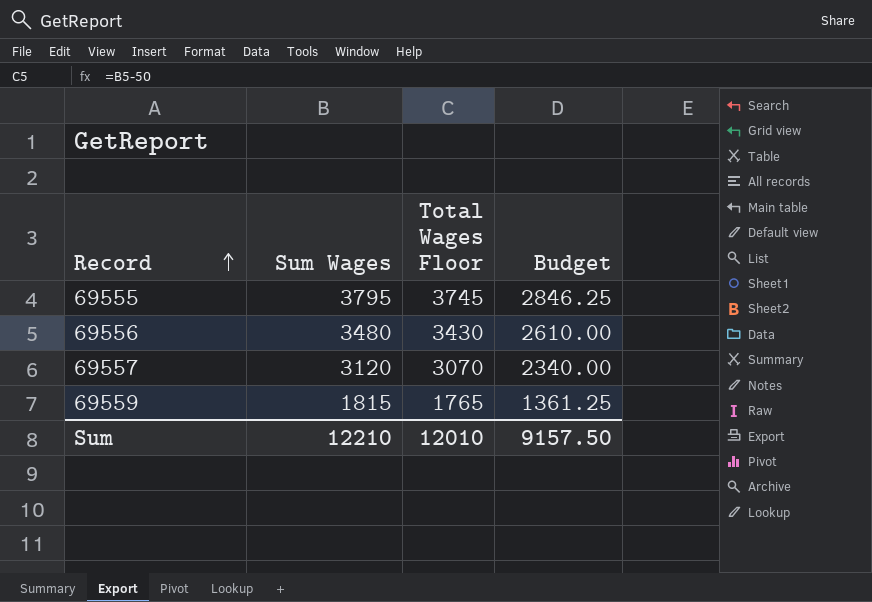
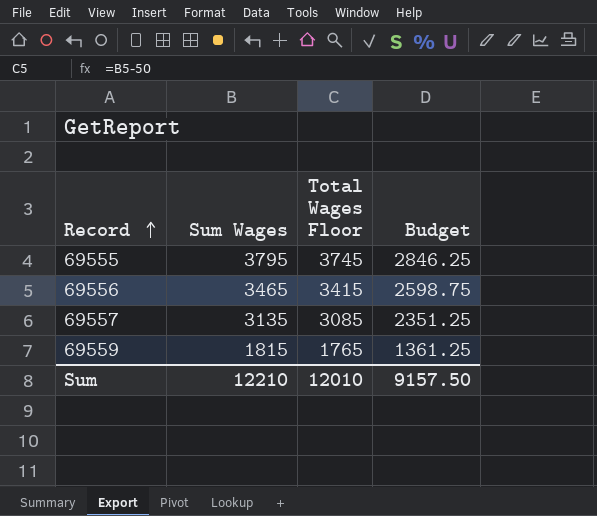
69556 | Sum Wages: 3480 -> 3465
69556 | Total Wages Floor: 3430 -> 3415
69556 | Budget: 2610.00 -> 2598.75
69557 | Sum Wages: 3120 -> 3135
69557 | Total Wages Floor: 3070 -> 3085
69557 | Budget: 2340.00 -> 2351.25

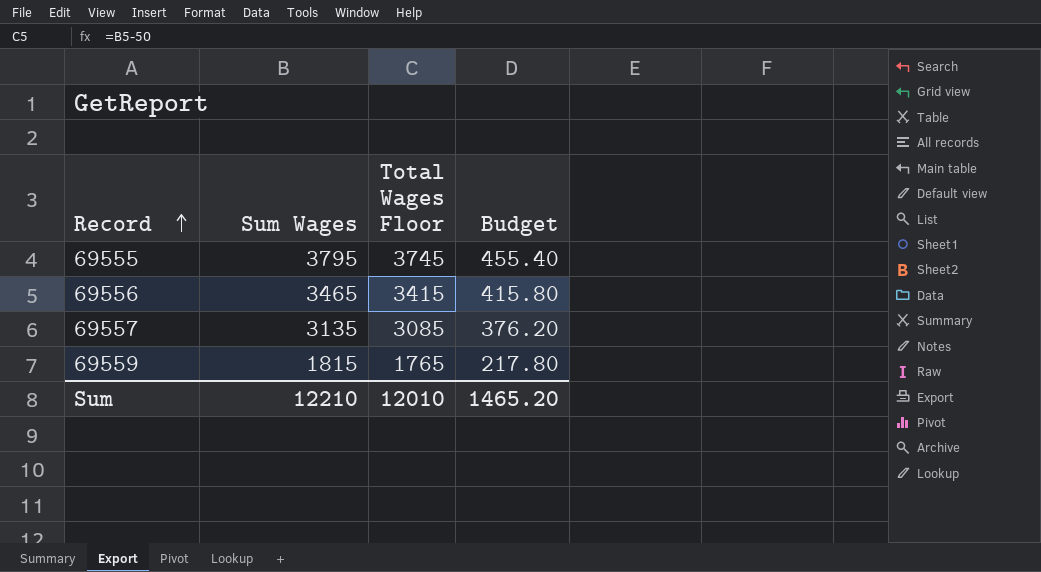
column Budget | formula: [Sum Wages] * 0.75 -> [Sum Wages] * 0.12
Sum | Budget: 9157.50 -> 1465.20

